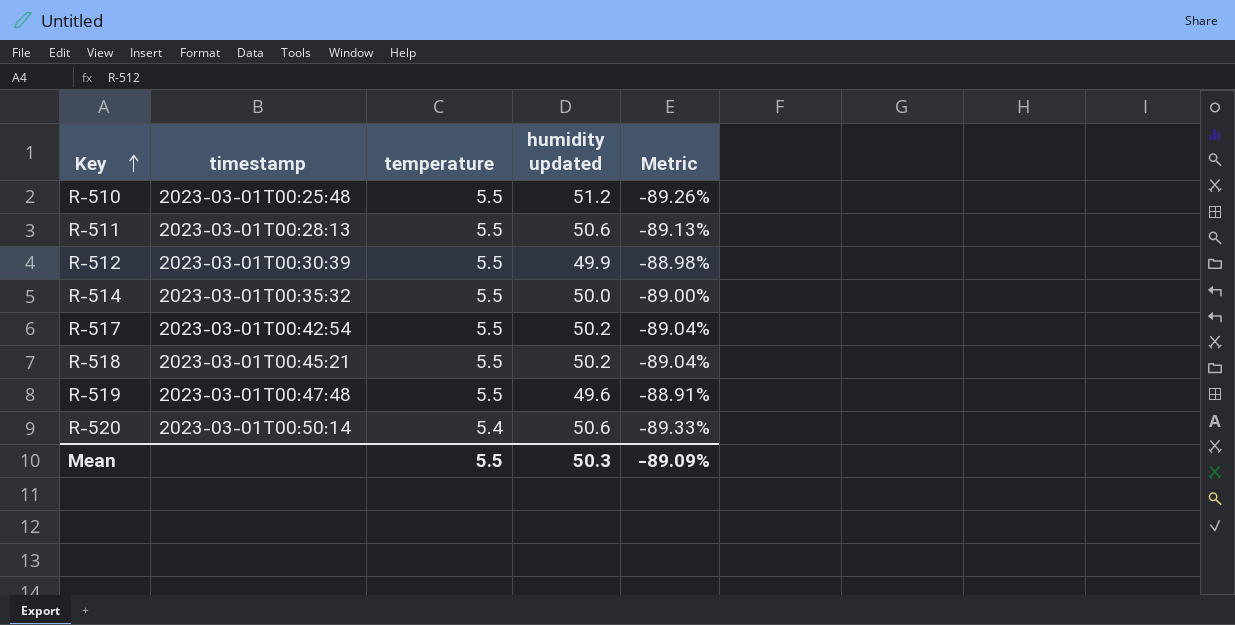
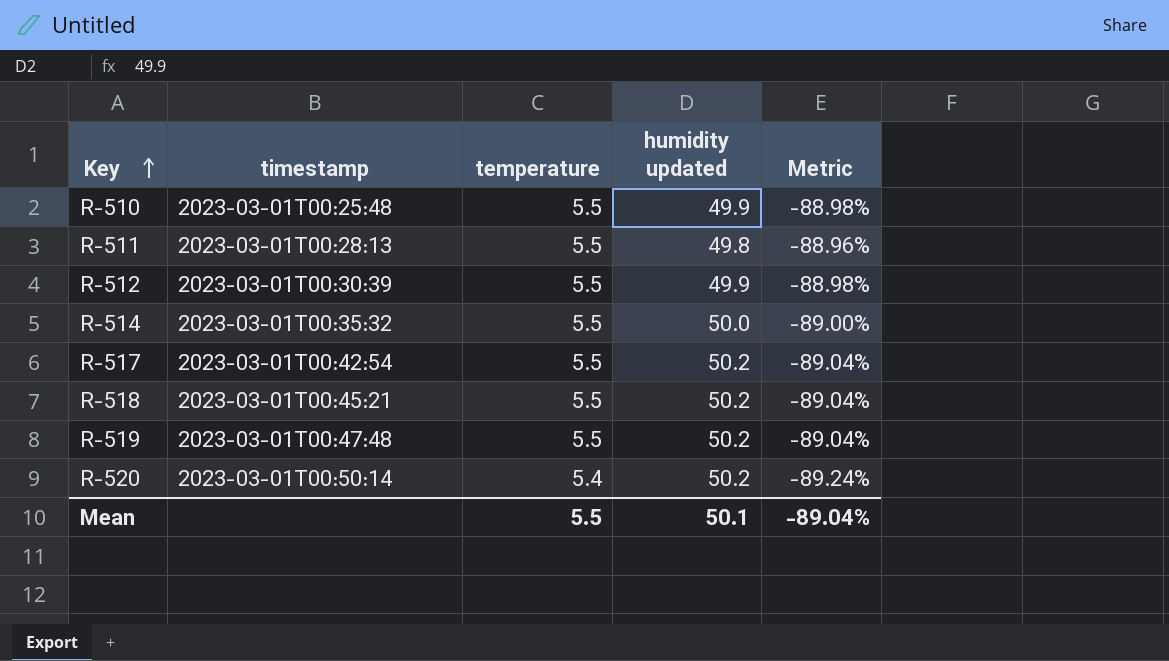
R-510 | humidity updated: 51.2 -> 49.9
R-510 | Metric: -89.26% -> -88.98%
R-511 | humidity updated: 50.6 -> 49.8
R-511 | Metric: -89.13% -> -88.96%
R-519 | humidity updated: 49.6 -> 50.2
R-519 | Metric: -88.91% -> -89.04%
R-520 | humidity updated: 50.6 -> 50.2
R-520 | Metric: -89.33% -> -89.24%
Mean | humidity updated: 50.3 -> 50.1
Mean | Metric: -89.09% -> -89.04%

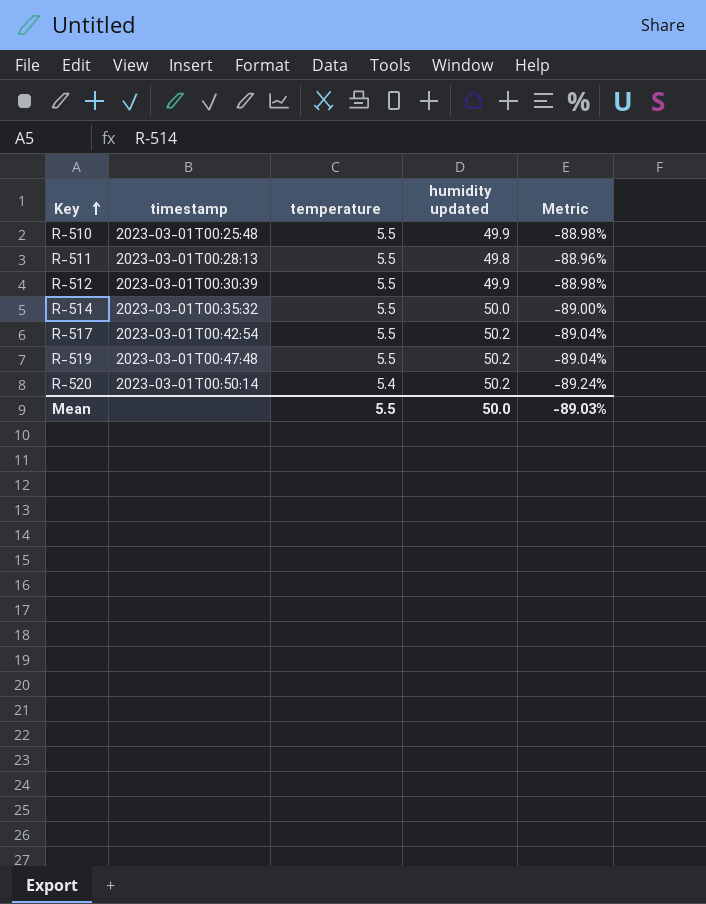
row R-518: 2023-03-01T00:45:21 | 5.5 | 50.2 | -89.04% -> none
Mean | humidity updated: 50.1 -> 50.0
Mean | Metric: -89.04% -> -89.03%

